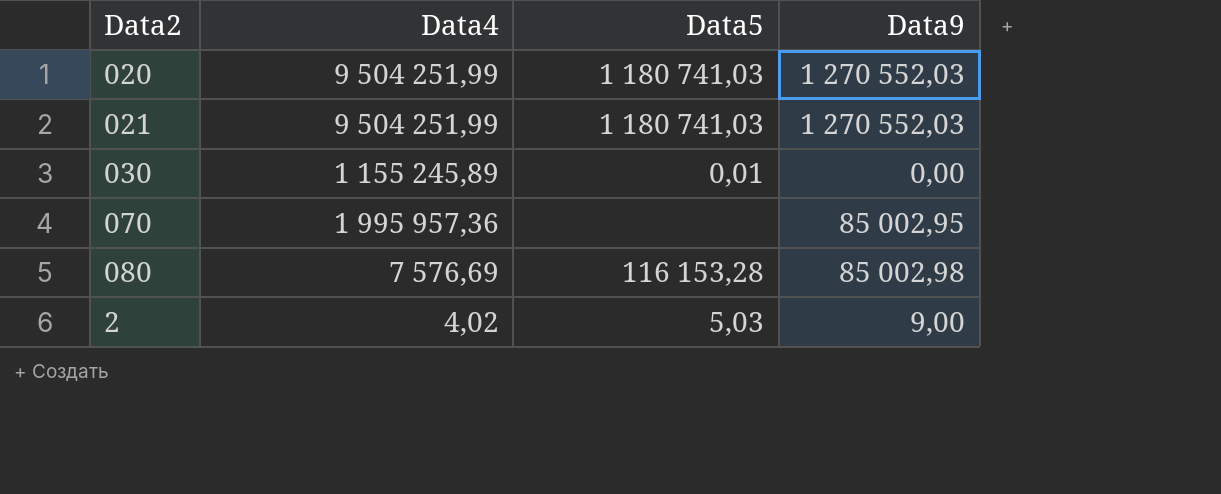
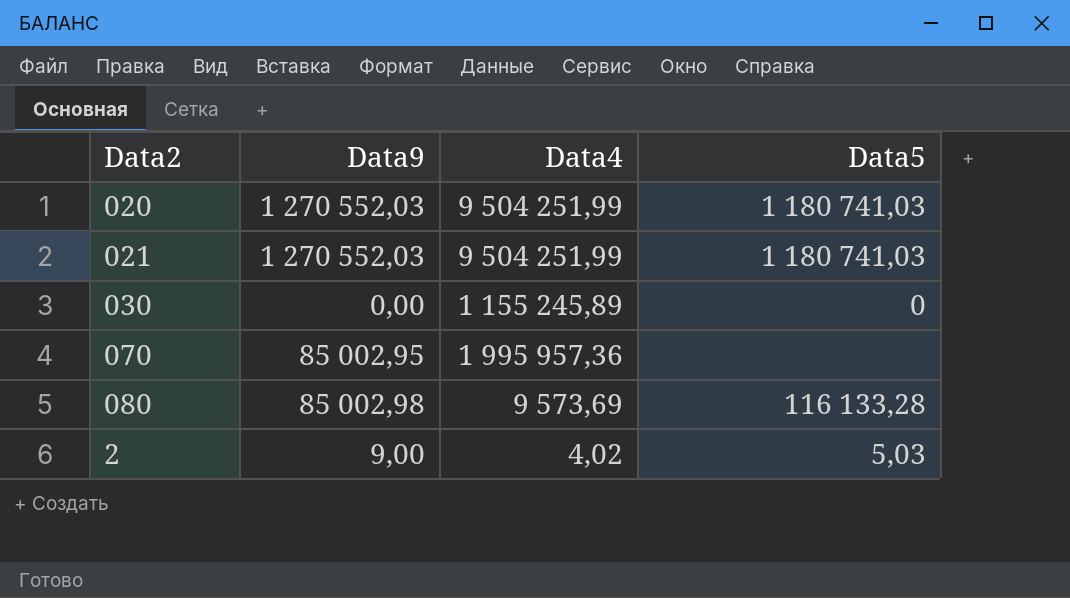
column Data9 | position: 4 -> 2
030 | Data5: 0,01 -> 0
080 | Data4: 7 576,69 -> 9 573,69
080 | Data5: 116 153,28 -> 116 133,28

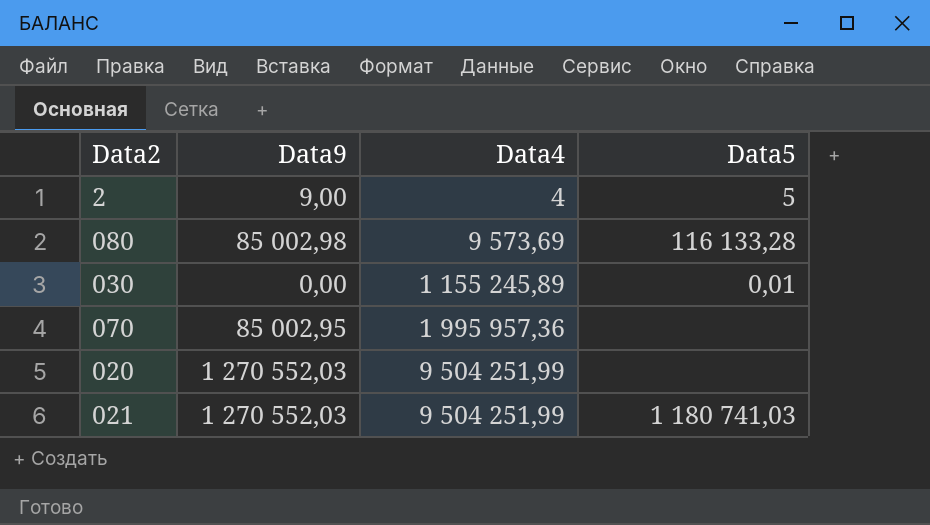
row order: none -> Data4 ascending
2 | Data4: 4,02 -> 4
2 | Data5: 5,03 -> 5
030 | Data5: 0 -> 0,01
020 | Data5: 1 180 741,03 -> none

